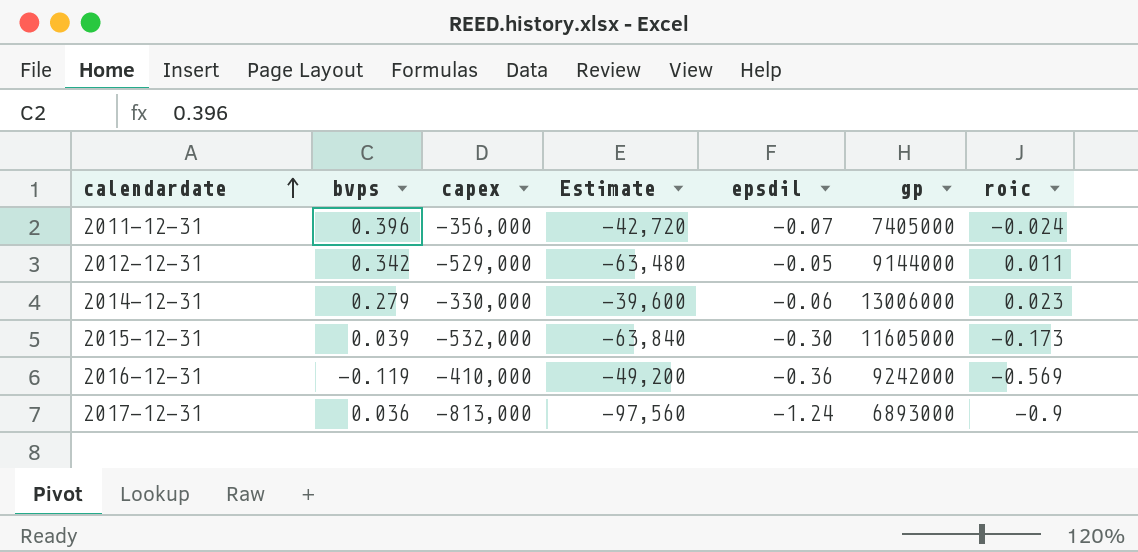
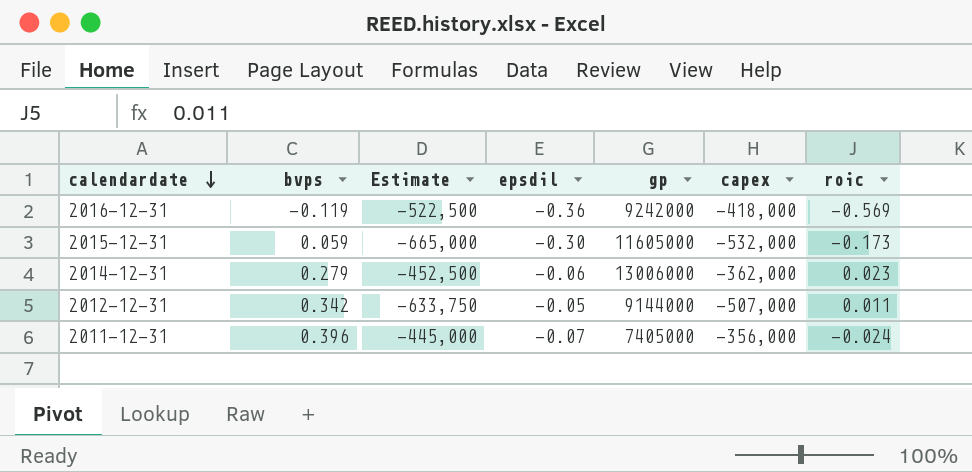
row order: calendardate ascending -> calendardate descending
column Estimate | formula: [capex] * 0.12 -> [capex] * 1.25
column capex | position: 3 -> 6
row 2017-12-31: 0.036 | -813,000 | -97,560 | -1.24 | 6893000 | -0.9 -> none
2016-12-31 | capex: -410,000 -> -418,000
2015-12-31 | bvps: 0.039 -> 0.059
2014-12-31 | capex: -330,000 -> -362,000
2012-12-31 | capex: -529,000 -> -507,000

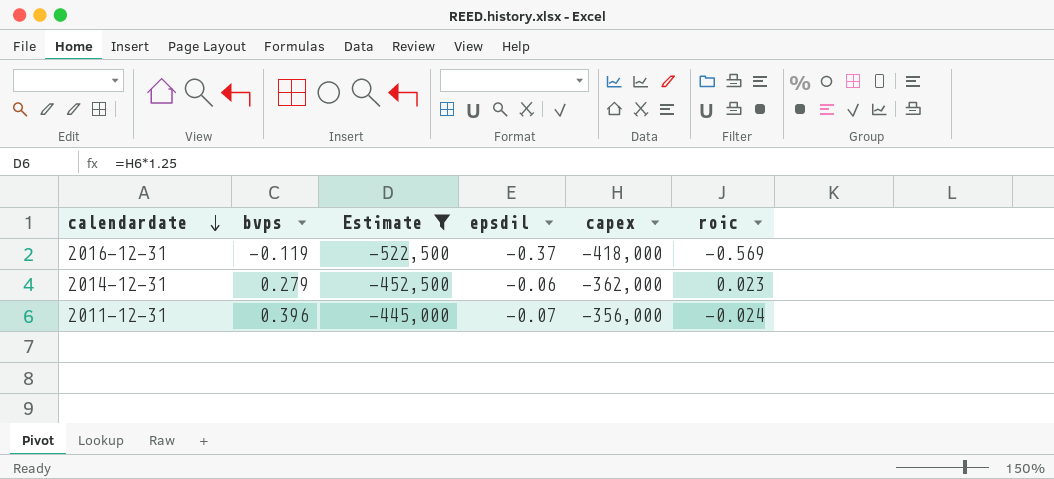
filter: none -> Estimate >= -522,500
column gp | position: 5 -> none
2016-12-31 | epsdil: -0.36 -> -0.37

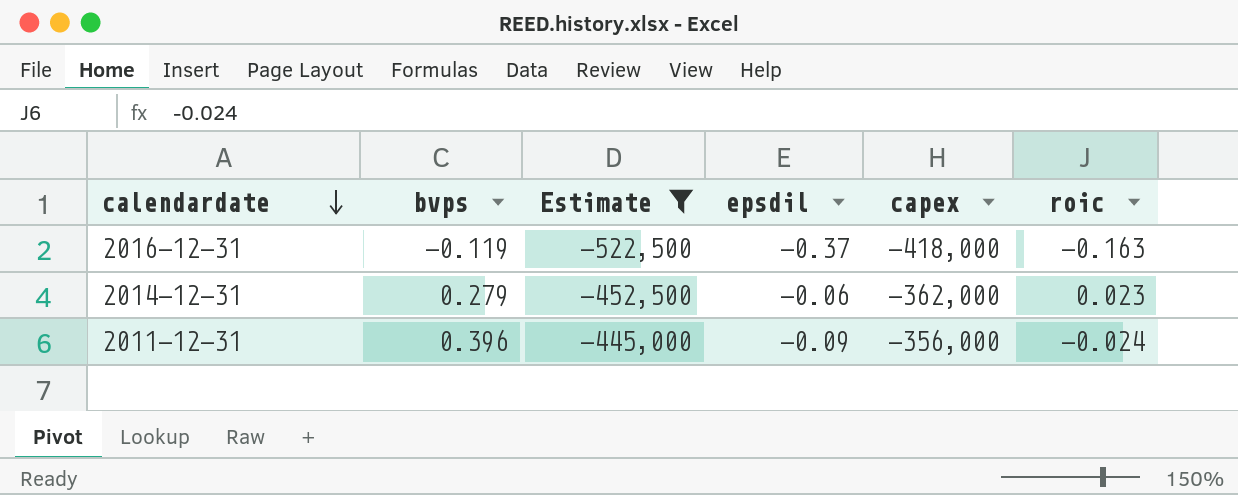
2016-12-31 | roic: -0.569 -> -0.163
2011-12-31 | epsdil: -0.07 -> -0.09

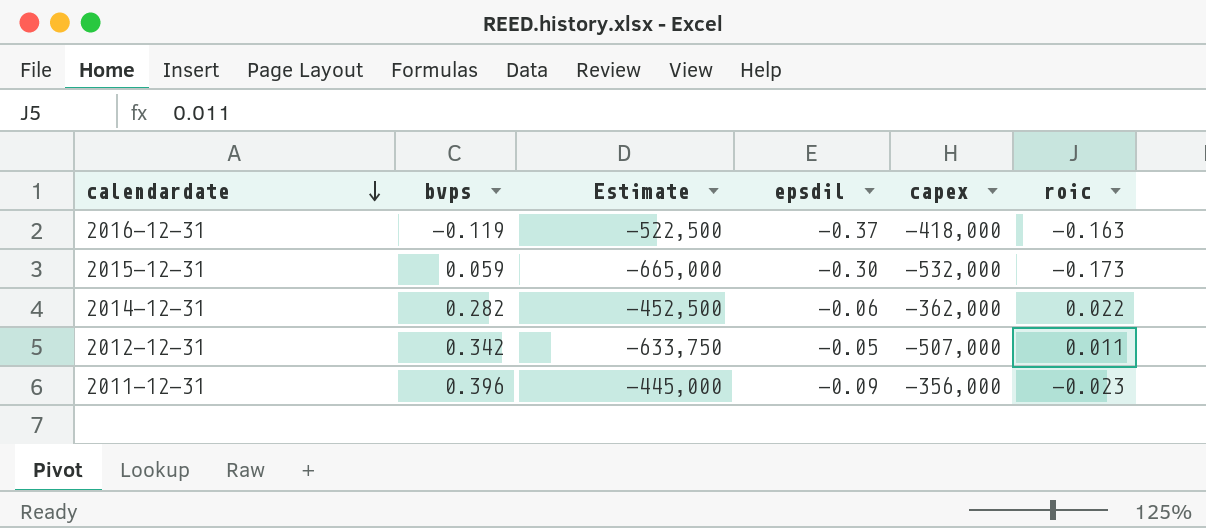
filter: Estimate >= -522,500 -> none
2014-12-31 | bvps: 0.279 -> 0.282
2014-12-31 | roic: 0.023 -> 0.022
2011-12-31 | roic: -0.024 -> -0.023

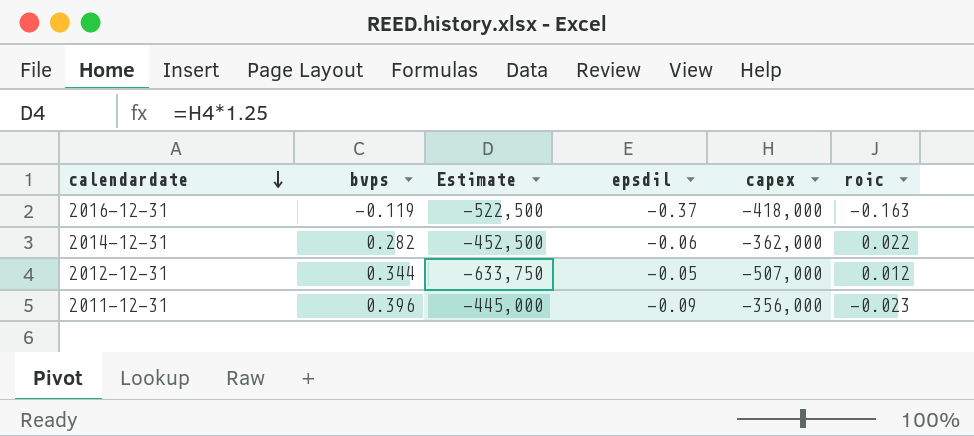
row 2015-12-31: 0.059 | -665,000 | -0.30 | -532,000 | -0.173 -> none
2012-12-31 | bvps: 0.342 -> 0.344
2012-12-31 | roic: 0.011 -> 0.012

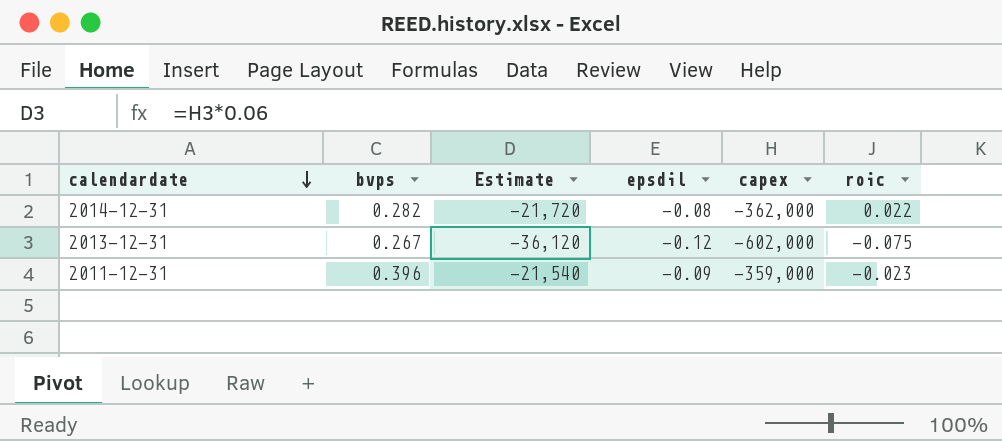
column Estimate | formula: [capex] * 1.25 -> [capex] * 0.06
row 2016-12-31: -0.119 | -522,500 | -0.37 | -418,000 | -0.163 -> none
row 2012-12-31: 0.344 | -633,750 | -0.05 | -507,000 | 0.012 -> none
2014-12-31 | epsdil: -0.06 -> -0.08
row 2013-12-31: none -> 0.267 | -36,120 | -0.12 | -602,000 | -0.075
2011-12-31 | capex: -356,000 -> -359,000

